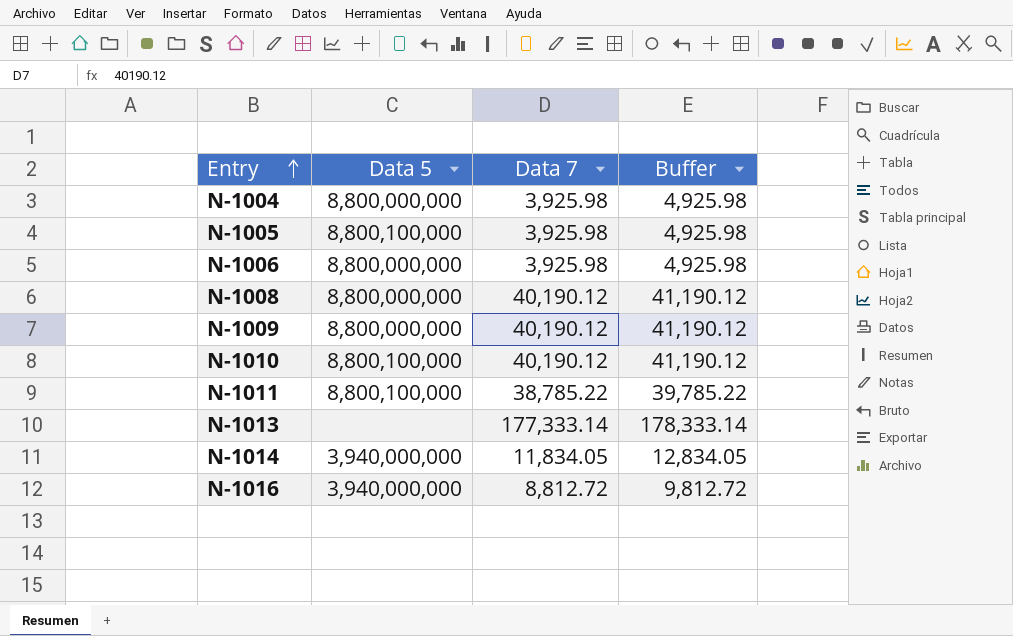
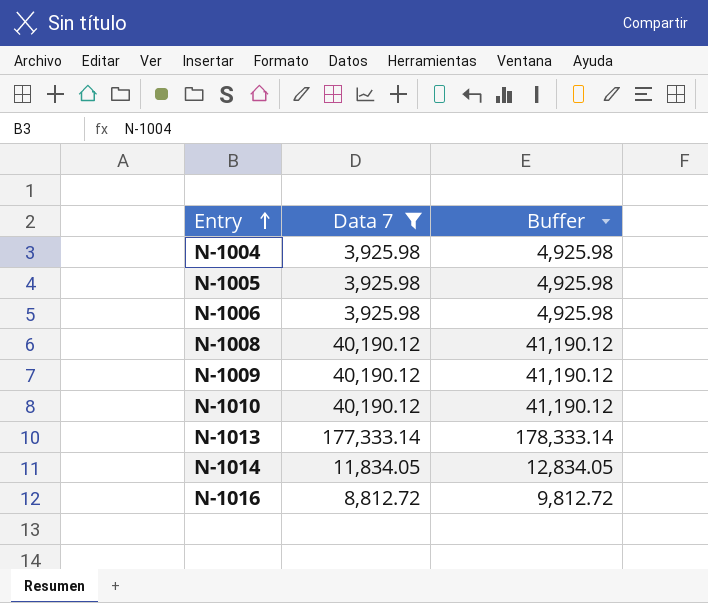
filter: none -> Data 7 != 38,785.22
column Data 5 | position: 2 -> none

